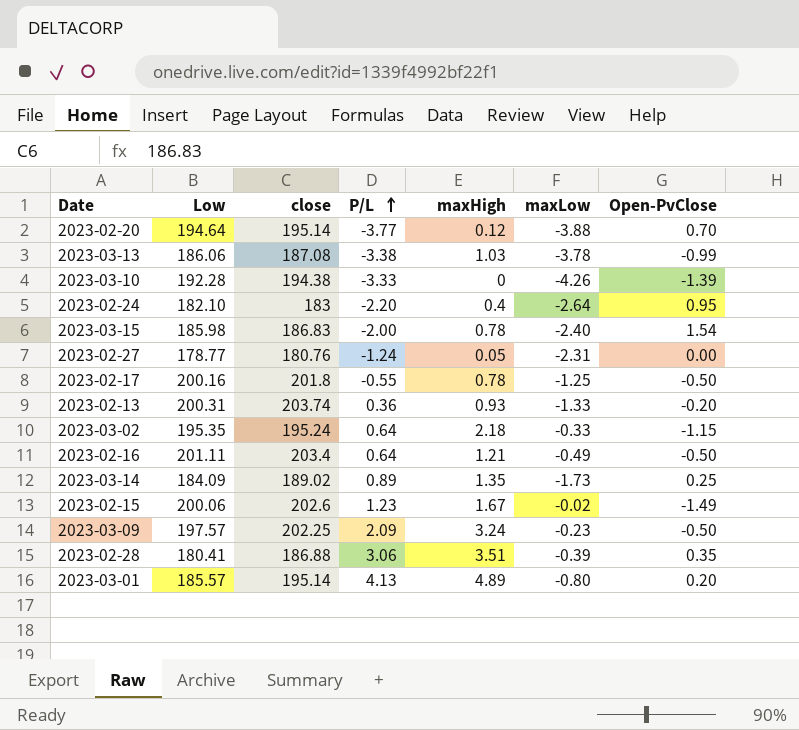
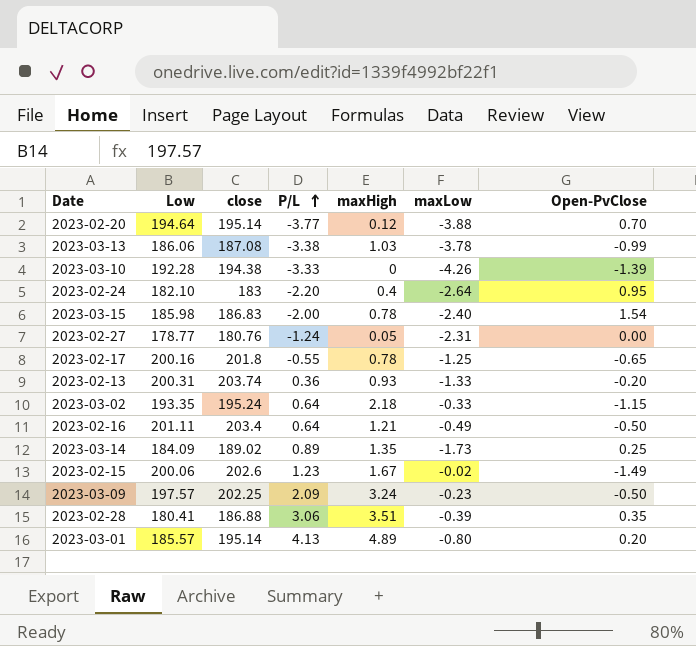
2023-02-17 | Open-PvClose: -0.50 -> -0.65
2023-03-02 | Low: 195.35 -> 193.35

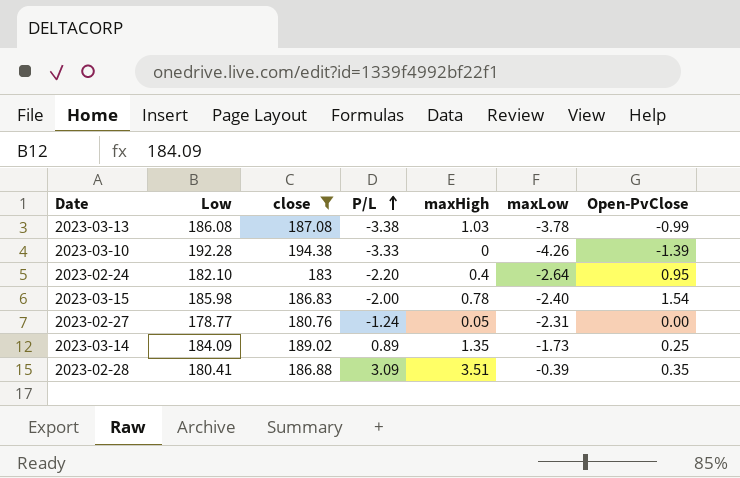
filter: none -> close <= 194.38
2023-03-13 | Low: 186.06 -> 186.08
2023-02-28 | P/L: 3.06 -> 3.09

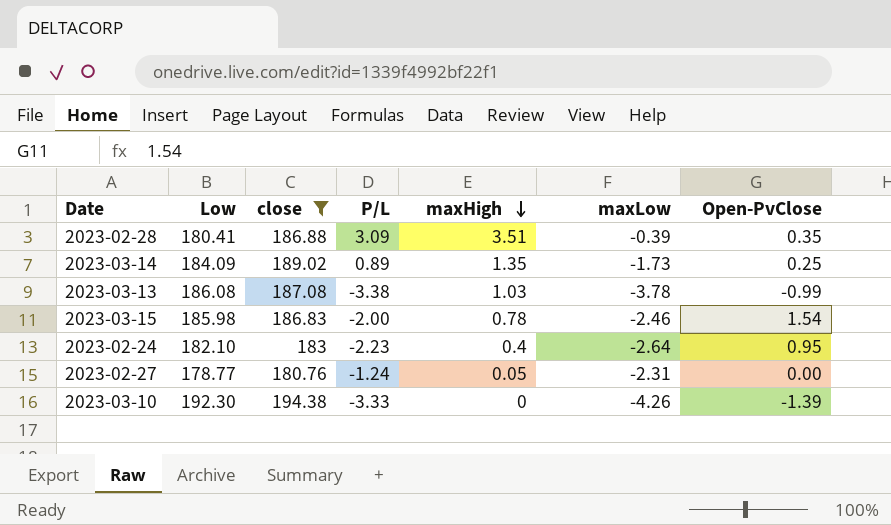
row order: P/L ascending -> maxHigh descending
2023-03-15 | maxLow: -2.40 -> -2.46
2023-02-24 | P/L: -2.20 -> -2.23
2023-03-10 | Low: 192.28 -> 192.30

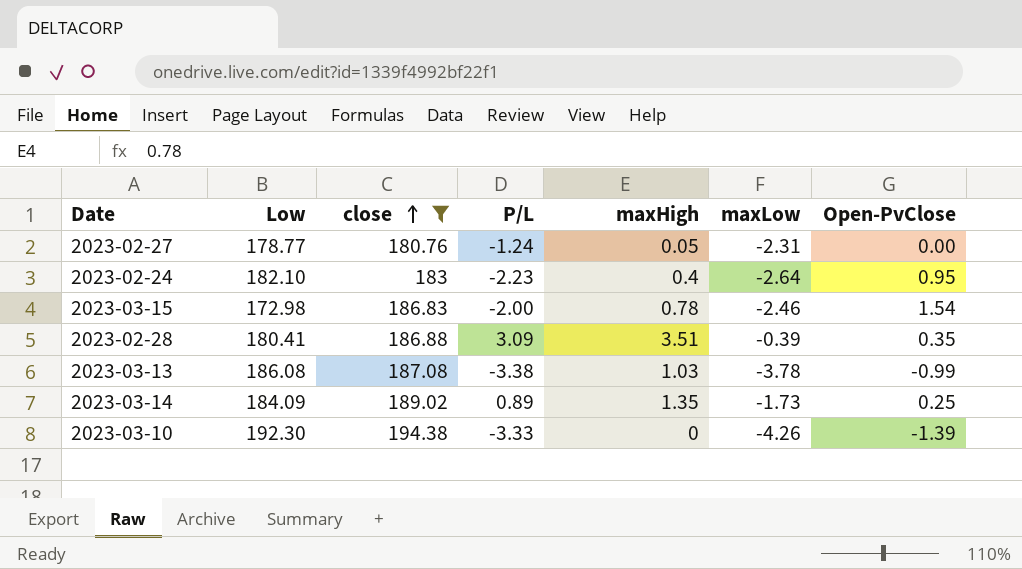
row order: maxHigh descending -> close ascending
2023-03-15 | Low: 185.98 -> 172.98

